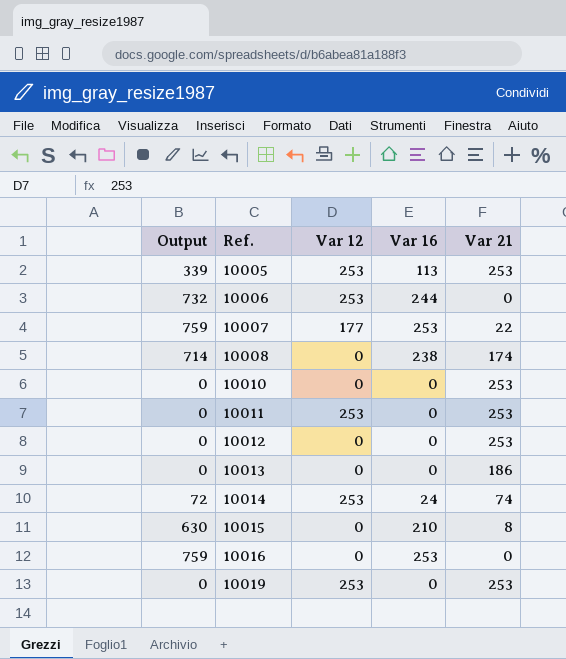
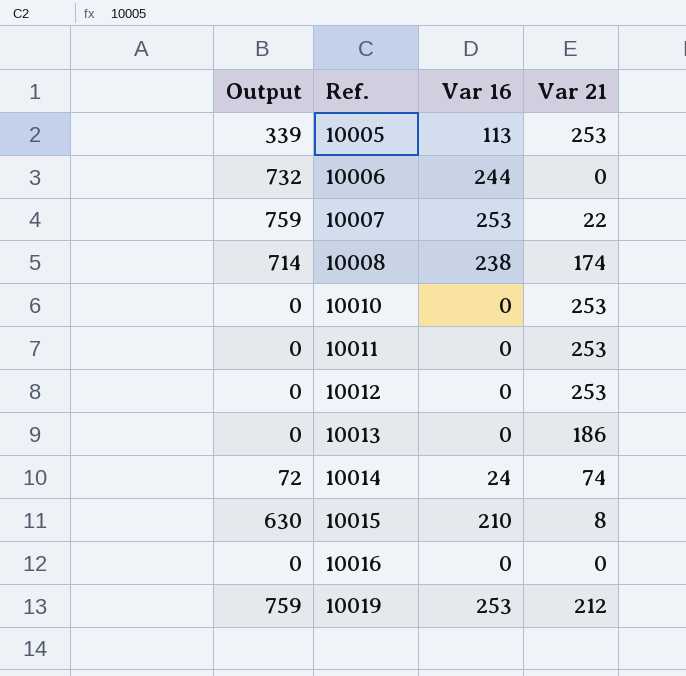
column Var 12 | position: 3 -> none
10016 | Output: 759 -> 0
10016 | Var 16: 253 -> 0
10019 | Output: 0 -> 759
10019 | Var 16: 0 -> 253
10019 | Var 21: 253 -> 212

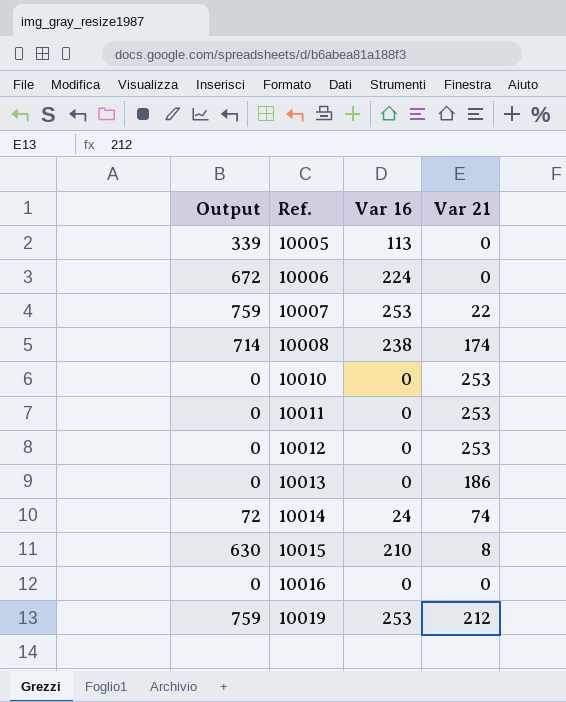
10005 | Var 21: 253 -> 0
10006 | Output: 732 -> 672
10006 | Var 16: 244 -> 224

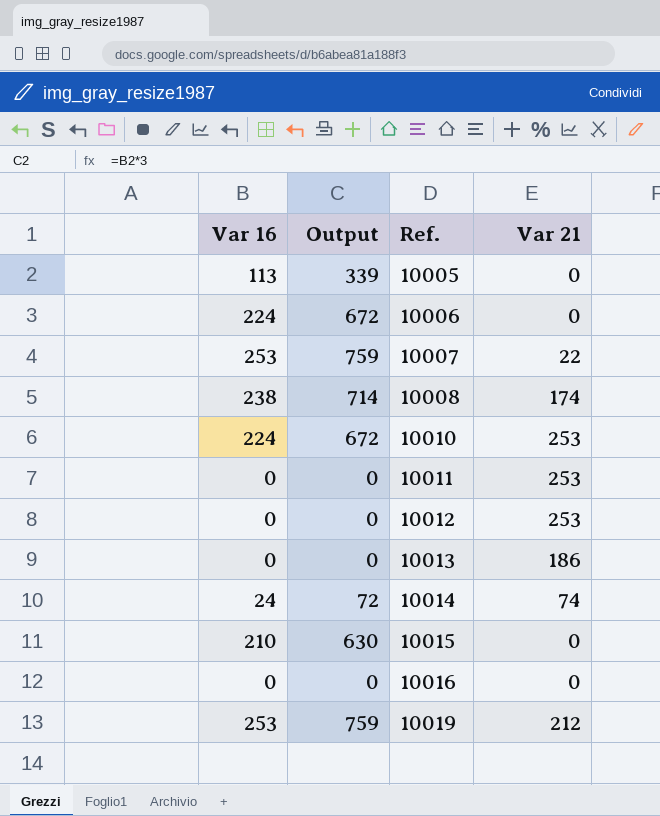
column Var 16 | position: 3 -> 1
10010 | Var 16: 0 -> 224
10010 | Output: 0 -> 672
10015 | Var 21: 8 -> 0

